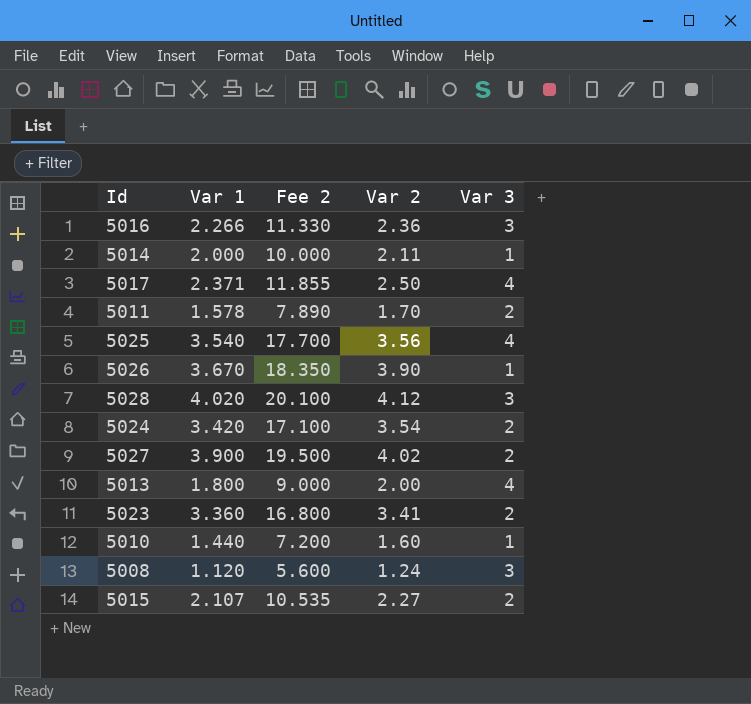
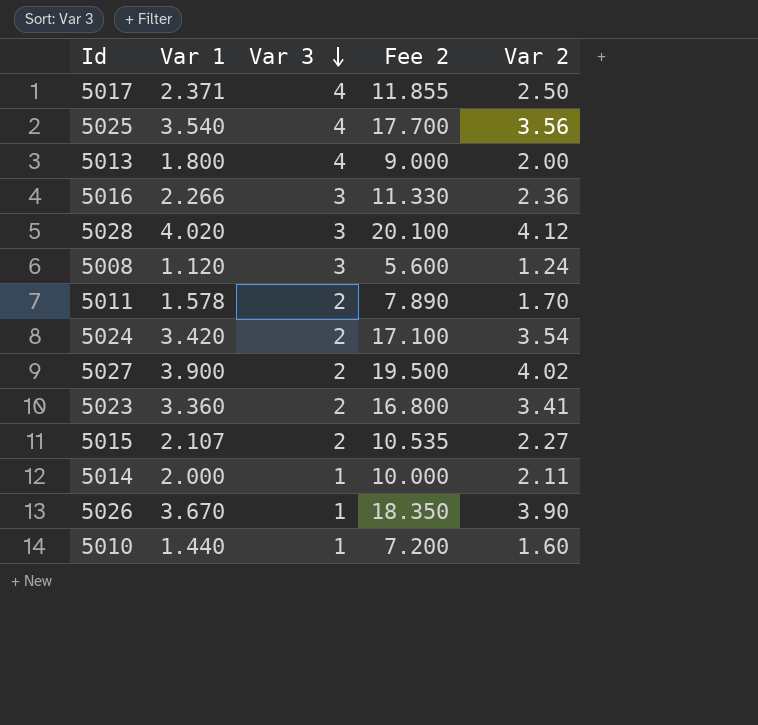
row order: none -> Var 3 descending
column Var 3 | position: 5 -> 3

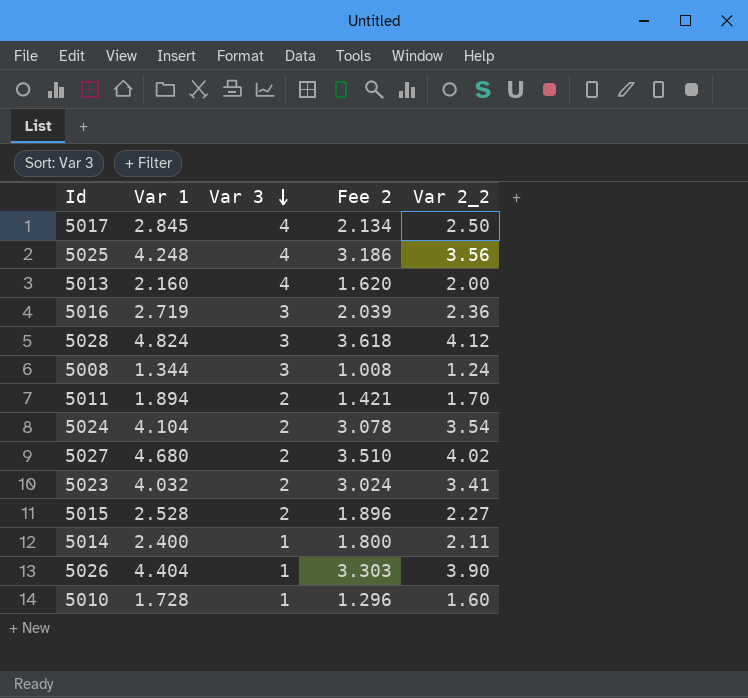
column Fee 2 | formula: [Var 1] * 5 -> [Var 1] * 0.75
column name: Var 2 -> Var 2_2
5017 | Var 1: 2.371 -> 2.845
5025 | Var 1: 3.540 -> 4.248
5013 | Var 1: 1.800 -> 2.160
5016 | Var 1: 2.266 -> 2.719
5028 | Var 1: 4.020 -> 4.824
5008 | Var 1: 1.120 -> 1.344
5011 | Var 1: 1.578 -> 1.894
5024 | Var 1: 3.420 -> 4.104
5027 | Var 1: 3.900 -> 4.680
5023 | Var 1: 3.360 -> 4.032
5015 | Var 1: 2.107 -> 2.528
5014 | Var 1: 2.000 -> 2.400
5026 | Var 1: 3.670 -> 4.404
5010 | Var 1: 1.440 -> 1.728

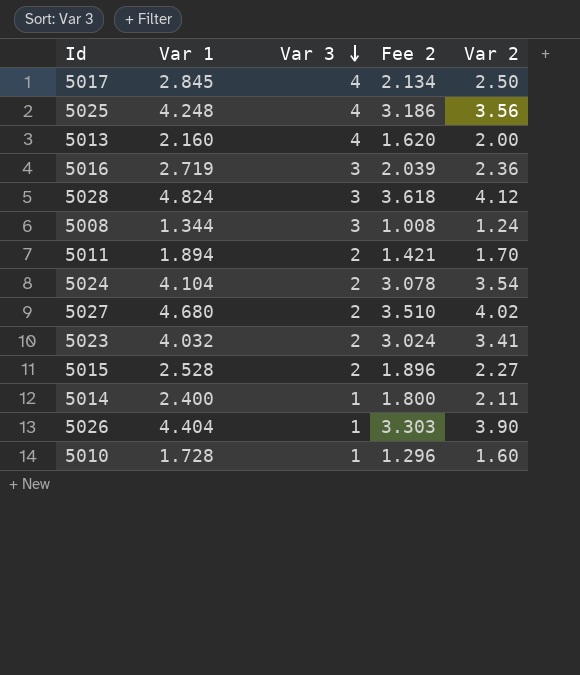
column name: Var 2_2 -> Var 2

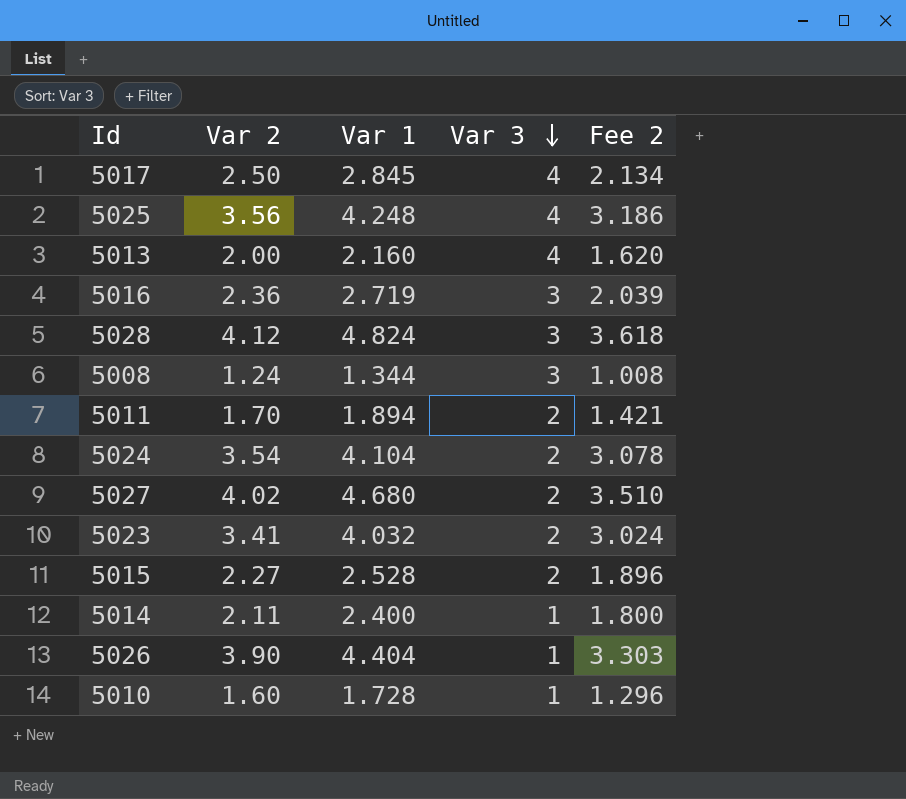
column Var 2 | position: 5 -> 2

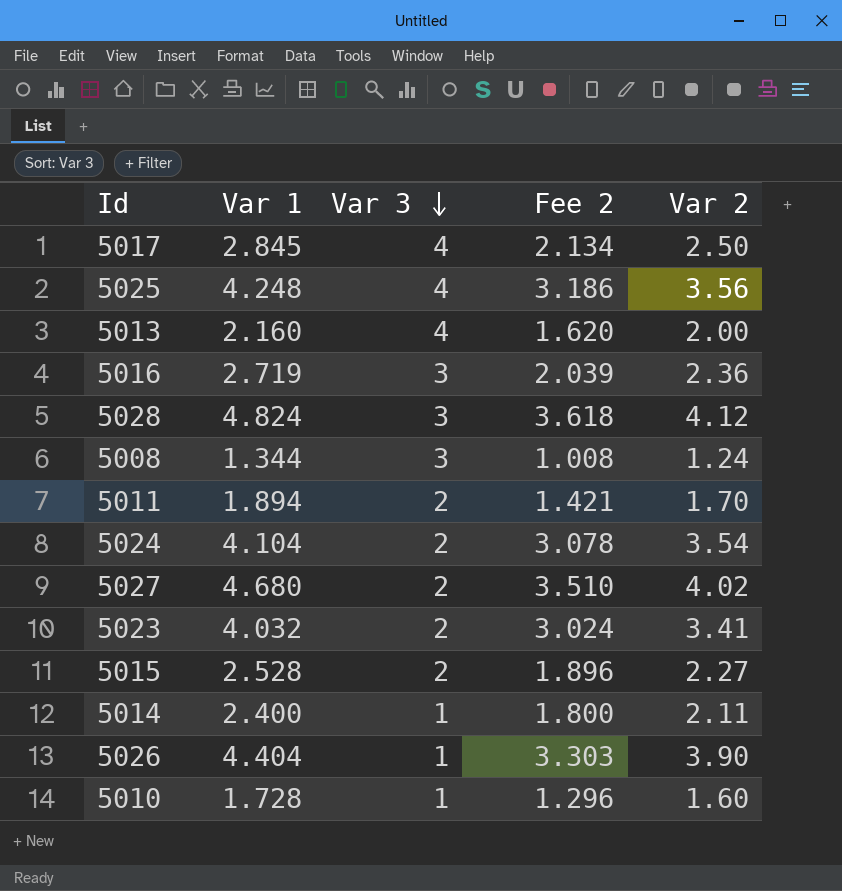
column Var 2 | position: 2 -> 5

